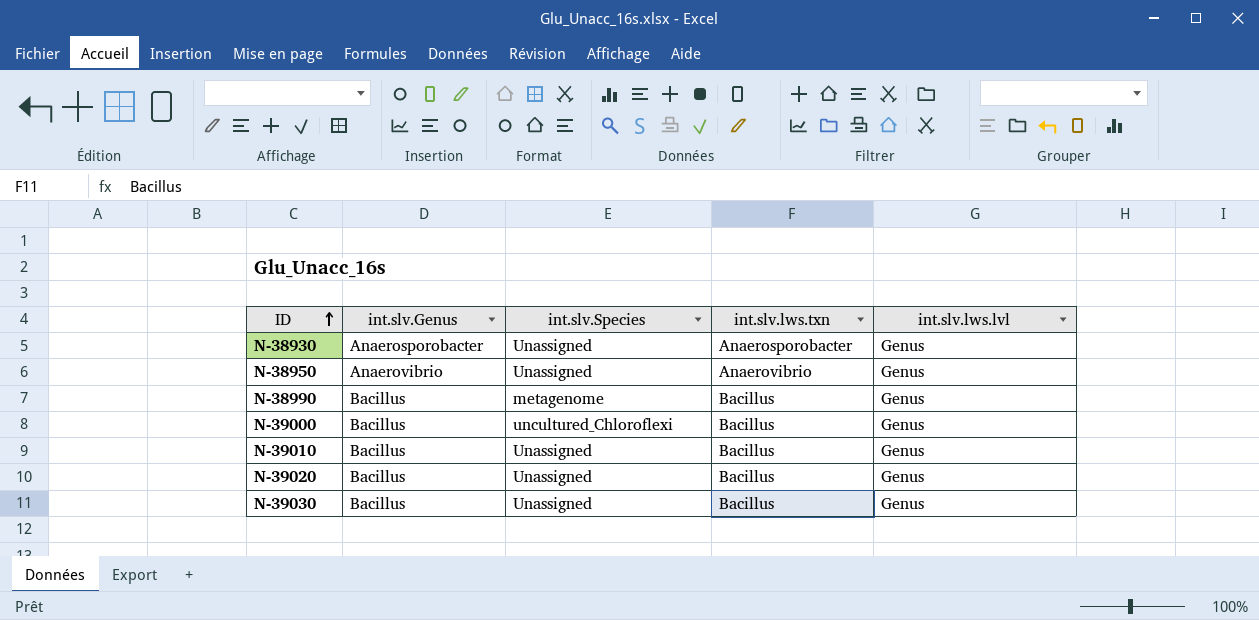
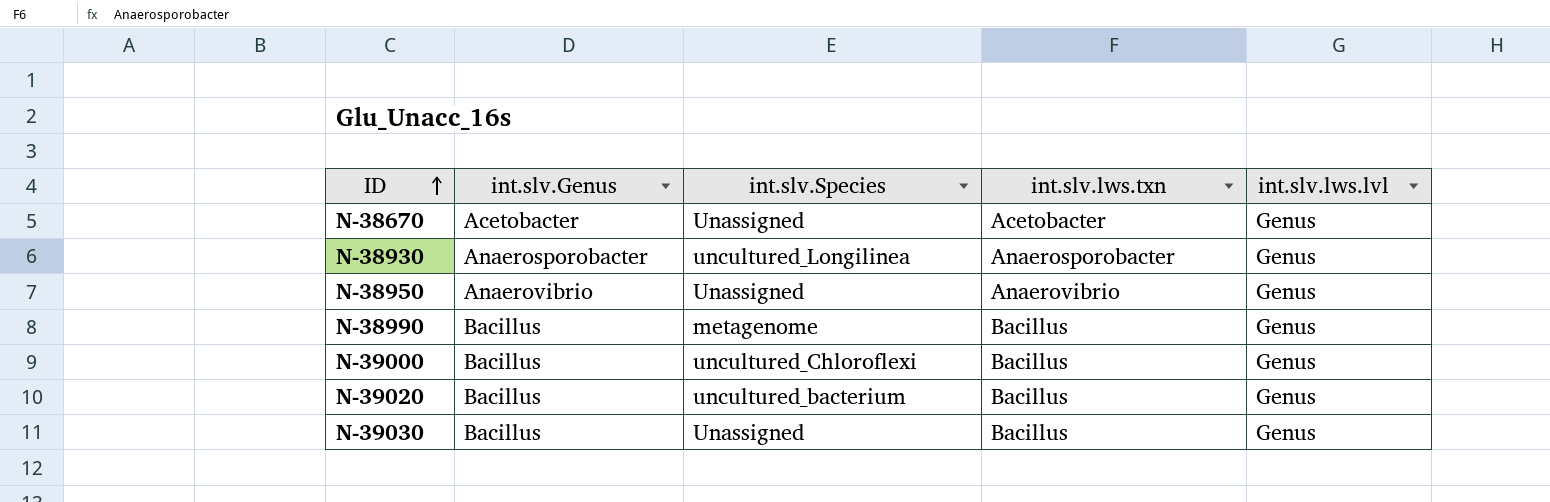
row N-39010: Bacillus | Unassigned | Bacillus | Genus -> none
row N-38670: none -> Acetobacter | Unassigned | Acetobacter | Genus
N-38930 | int.slv.Species: Unassigned -> uncultured_Longilinea
N-39020 | int.slv.Species: Unassigned -> uncultured_bacterium

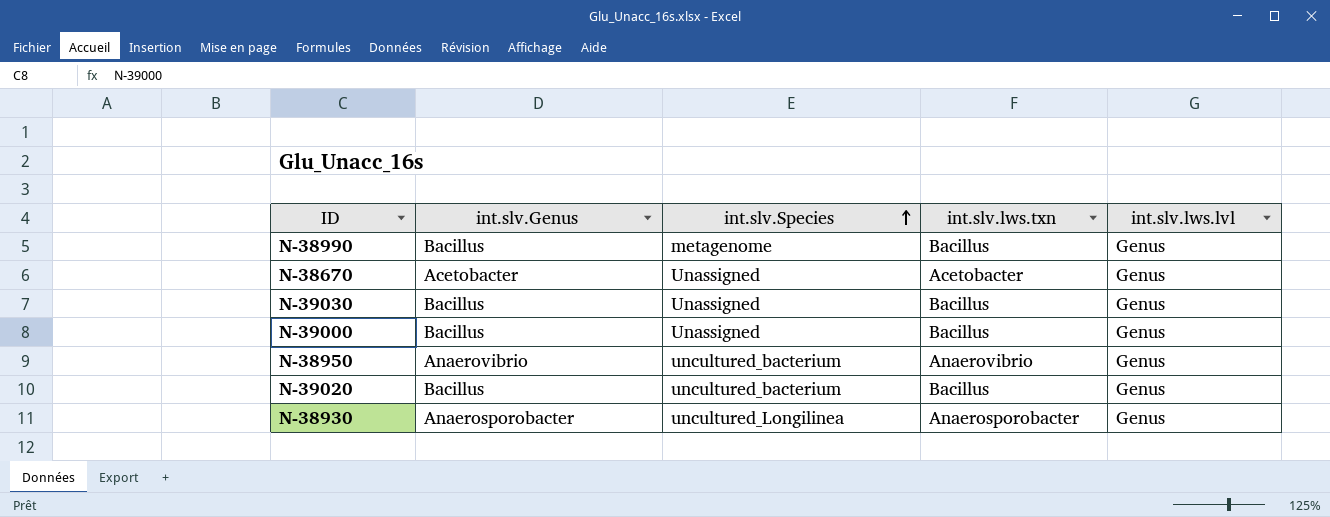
row order: ID ascending -> int.slv.Species ascending
N-39000 | int.slv.Species: uncultured_Chloroflexi -> Unassigned
N-38950 | int.slv.Species: Unassigned -> uncultured_bacterium

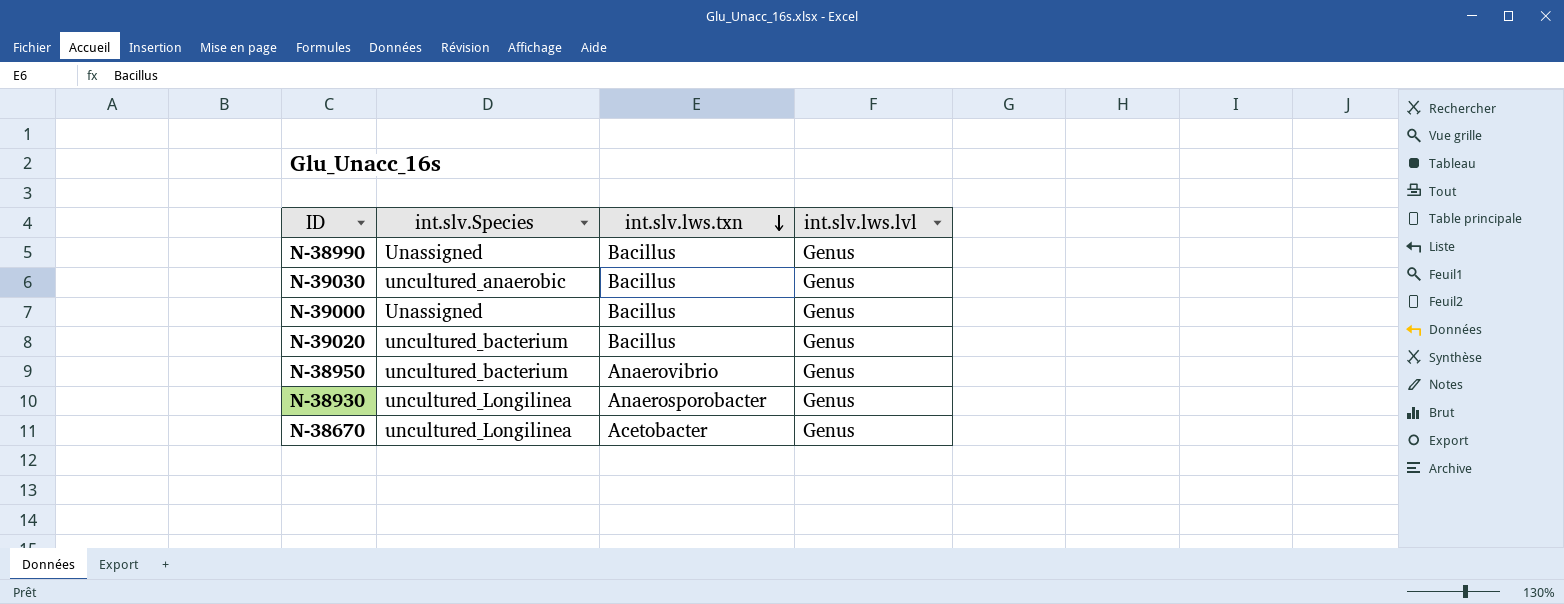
row order: int.slv.Species ascending -> int.slv.lws.txn descending
column int.slv.Genus | position: 2 -> none
N-38990 | int.slv.Species: metagenome -> Unassigned
N-39030 | int.slv.Species: Unassigned -> uncultured_anaerobic
N-38670 | int.slv.Species: Unassigned -> uncultured_Longilinea

